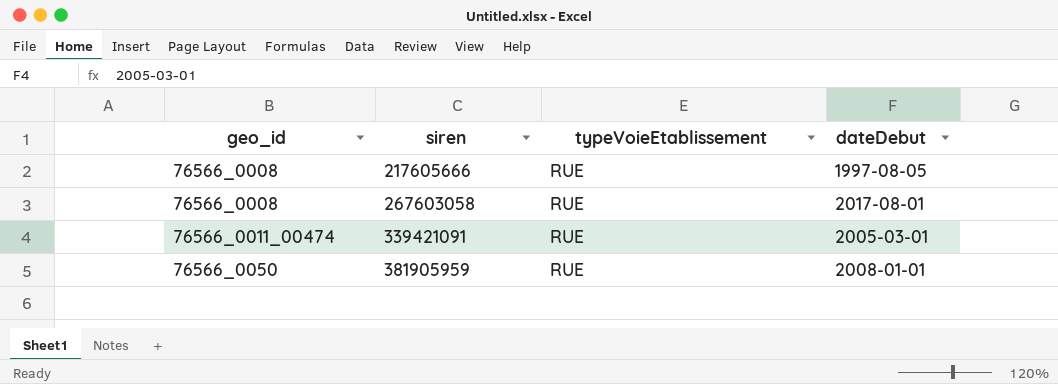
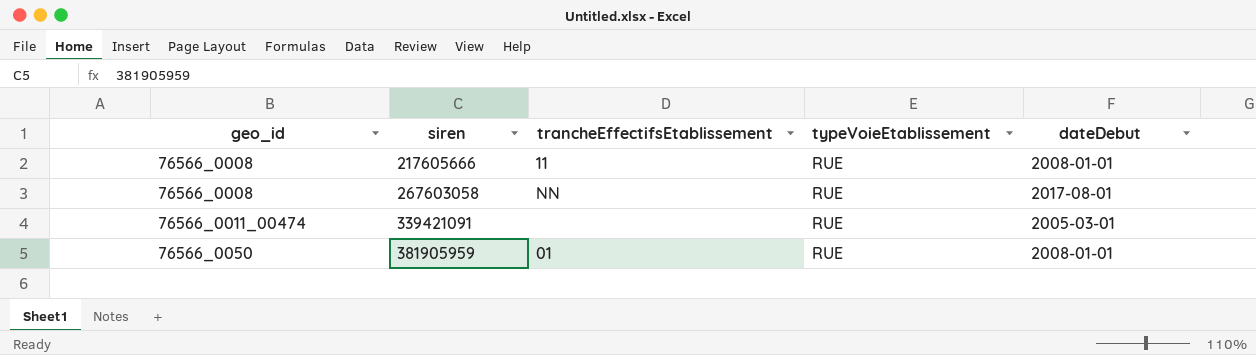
column trancheEffectifsEtablissement | position: none -> 3
217605666 | dateDebut: 1997-08-05 -> 2008-01-01

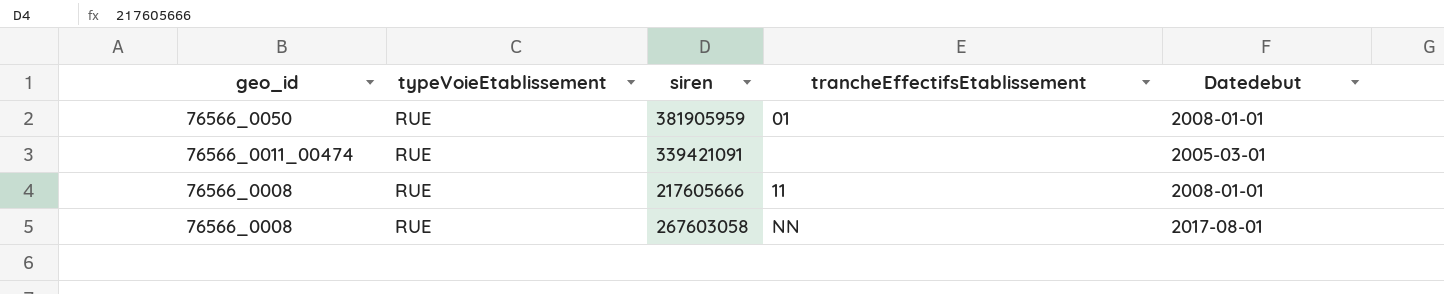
row order: geo_id ascending -> geo_id descending
column typeVoieEtablissement | position: 4 -> 2
column name: dateDebut -> Datedebut

